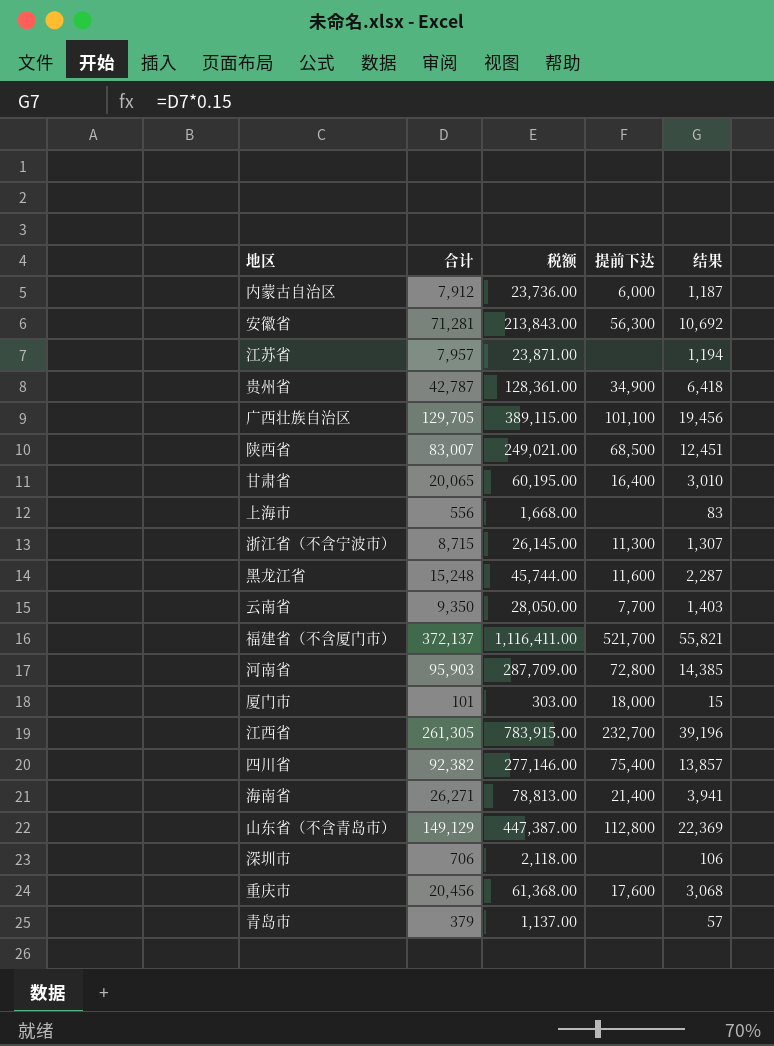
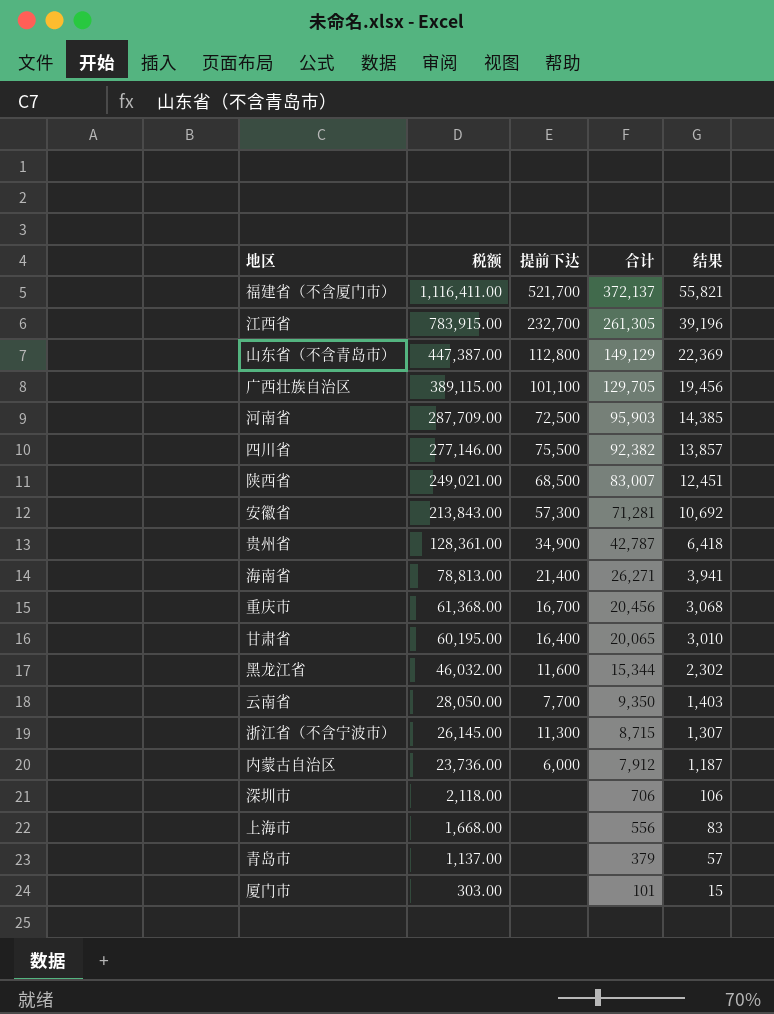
row order: none -> 税额 descending
column 合计 | position: 2 -> 4
row 江苏省: 7,957 | 23,871.00 | none | 1,194 -> none
河南省 | 提前下达: 72,800 -> 72,500
四川省 | 提前下达: 75,400 -> 75,500
安徽省 | 提前下达: 56,300 -> 57,300
重庆市 | 提前下达: 17,600 -> 16,700
黑龙江省 | 税额: 45,744.00 -> 46,032.00
黑龙江省 | 合计: 15,248 -> 15,344
黑龙江省 | 结果: 2,287 -> 2,302
厦门市 | 提前下达: 18,000 -> none

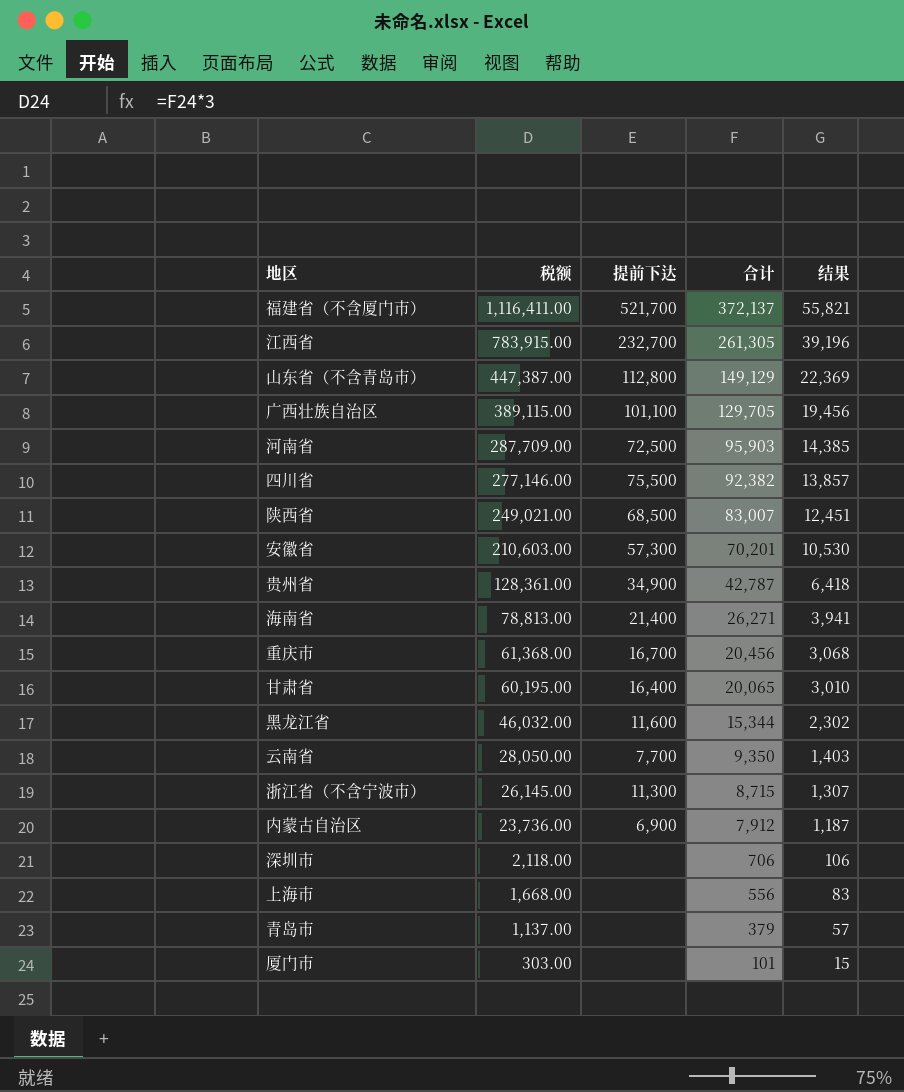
安徽省 | 税额: 213,843.00 -> 210,603.00
安徽省 | 合计: 71,281 -> 70,201
安徽省 | 结果: 10,692 -> 10,530
内蒙古自治区 | 提前下达: 6,000 -> 6,900

